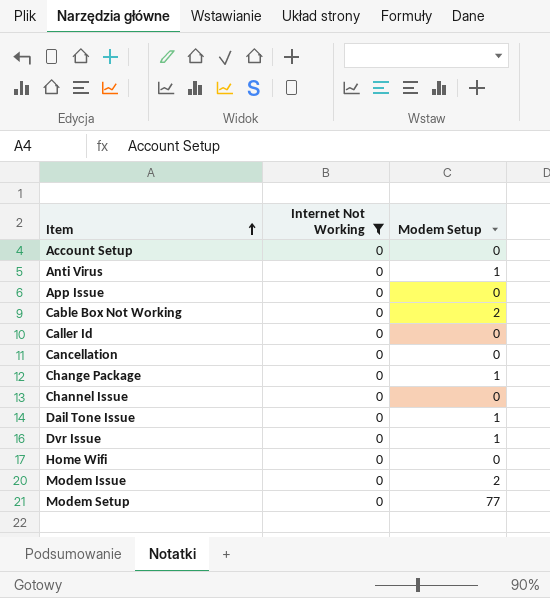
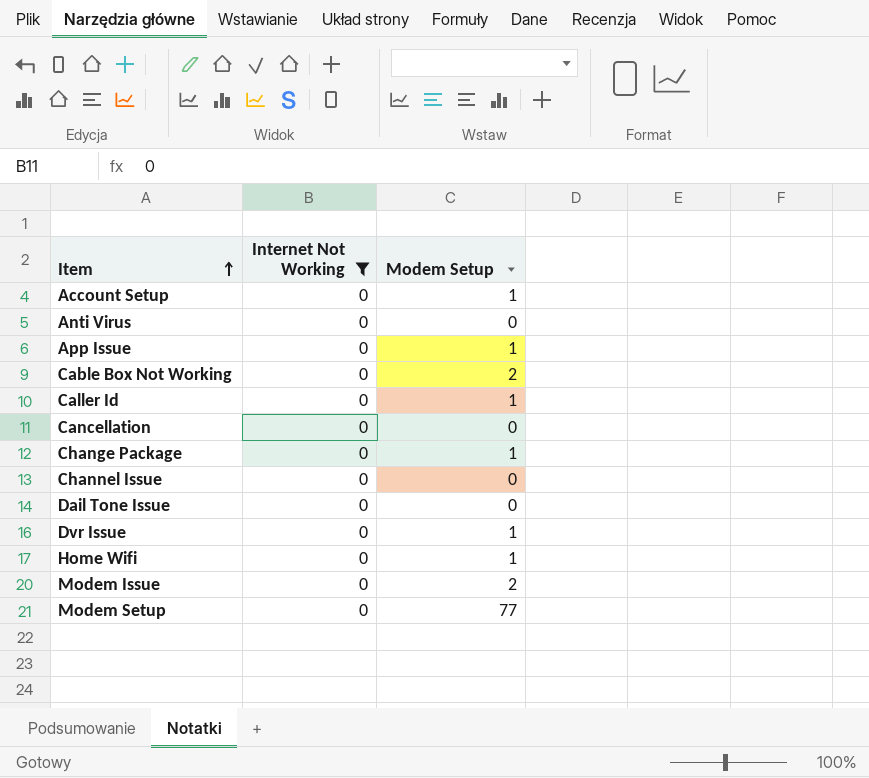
Account Setup | Modem Setup: 0 -> 1
Anti Virus | Modem Setup: 1 -> 0
App Issue | Modem Setup: 0 -> 1
Caller Id | Modem Setup: 0 -> 1
Dail Tone Issue | Modem Setup: 1 -> 0
Home Wifi | Modem Setup: 0 -> 1

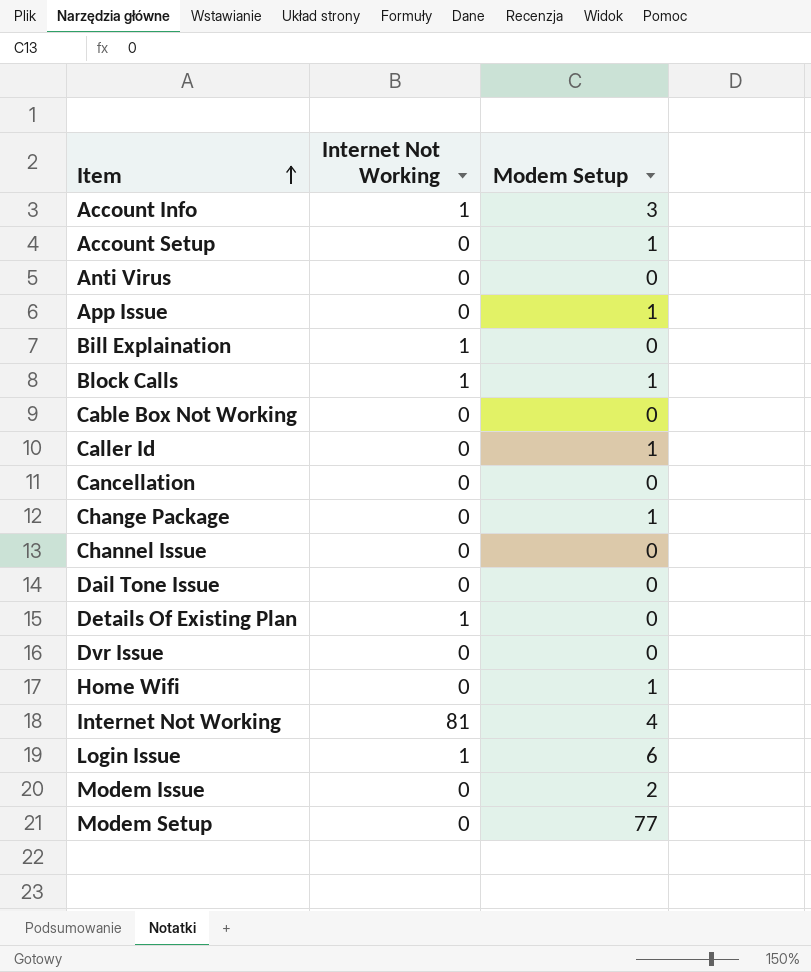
filter: Internet Not Working = 0 -> none
Cable Box Not Working | Modem Setup: 2 -> 0
Dvr Issue | Modem Setup: 1 -> 0

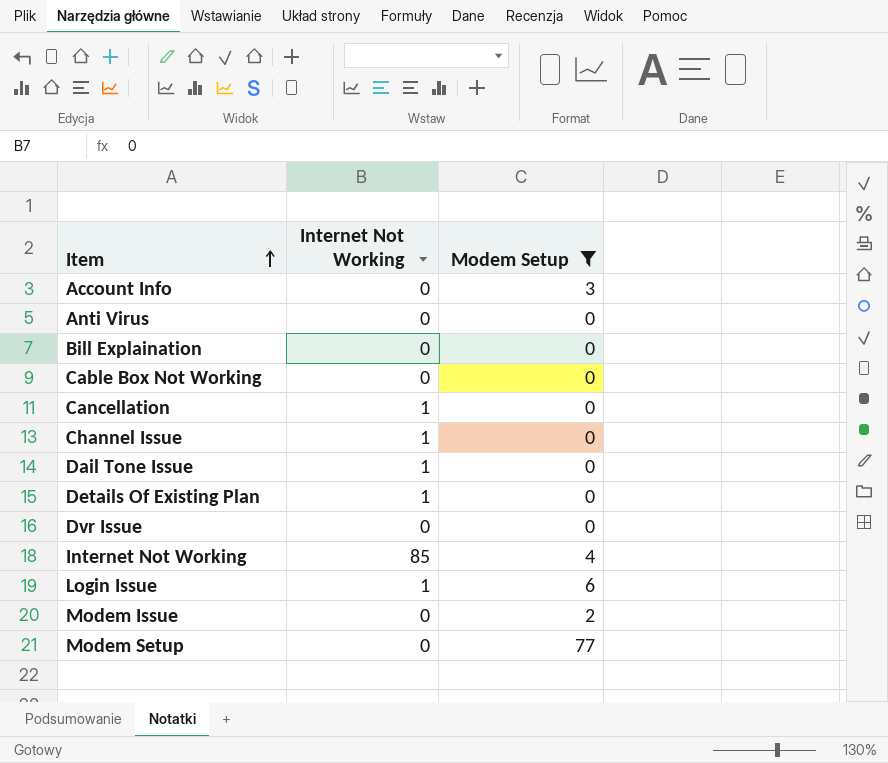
filter: none -> Modem Setup != 1
Account Info | Internet Not Working: 1 -> 0
Bill Explaination | Internet Not Working: 1 -> 0
Cancellation | Internet Not Working: 0 -> 1
Channel Issue | Internet Not Working: 0 -> 1
Dail Tone Issue | Internet Not Working: 0 -> 1
Internet Not Working | Internet Not Working: 81 -> 85

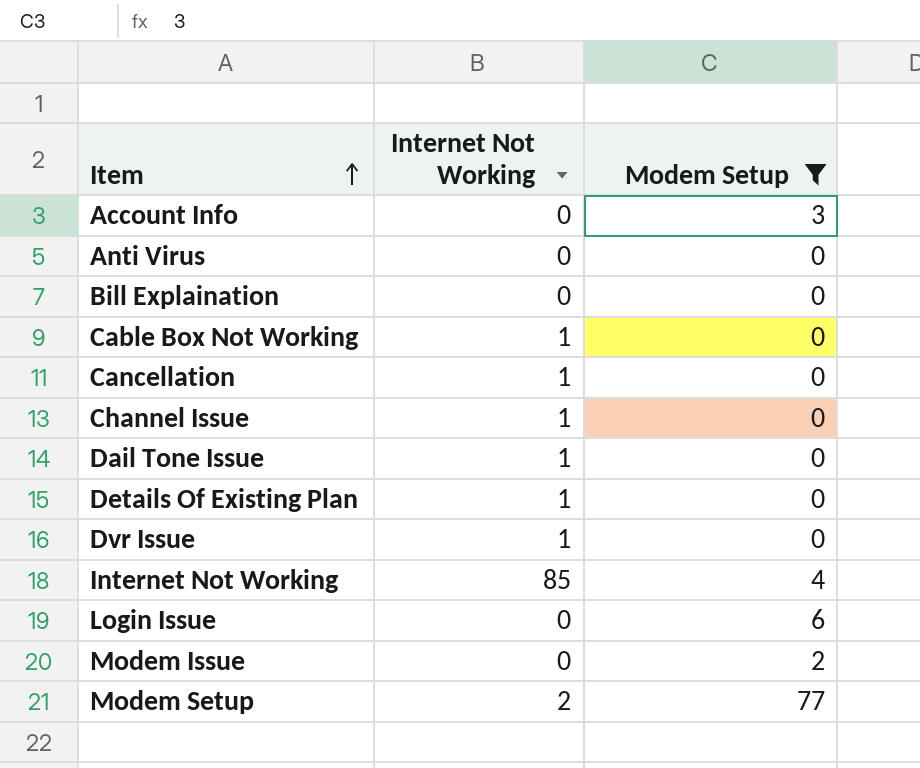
Cable Box Not Working | Internet Not Working: 0 -> 1
Dvr Issue | Internet Not Working: 0 -> 1
Login Issue | Internet Not Working: 1 -> 0
Modem Setup | Internet Not Working: 0 -> 2

